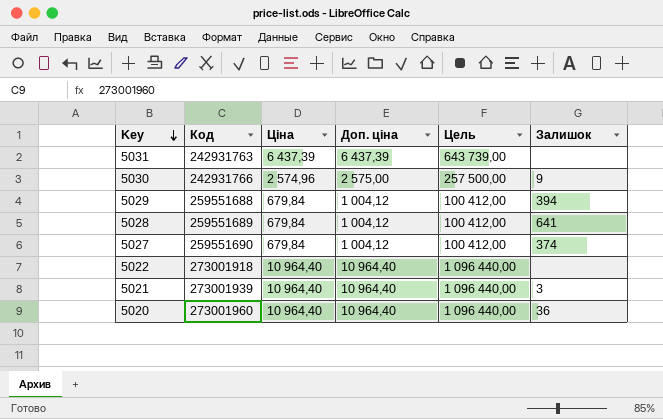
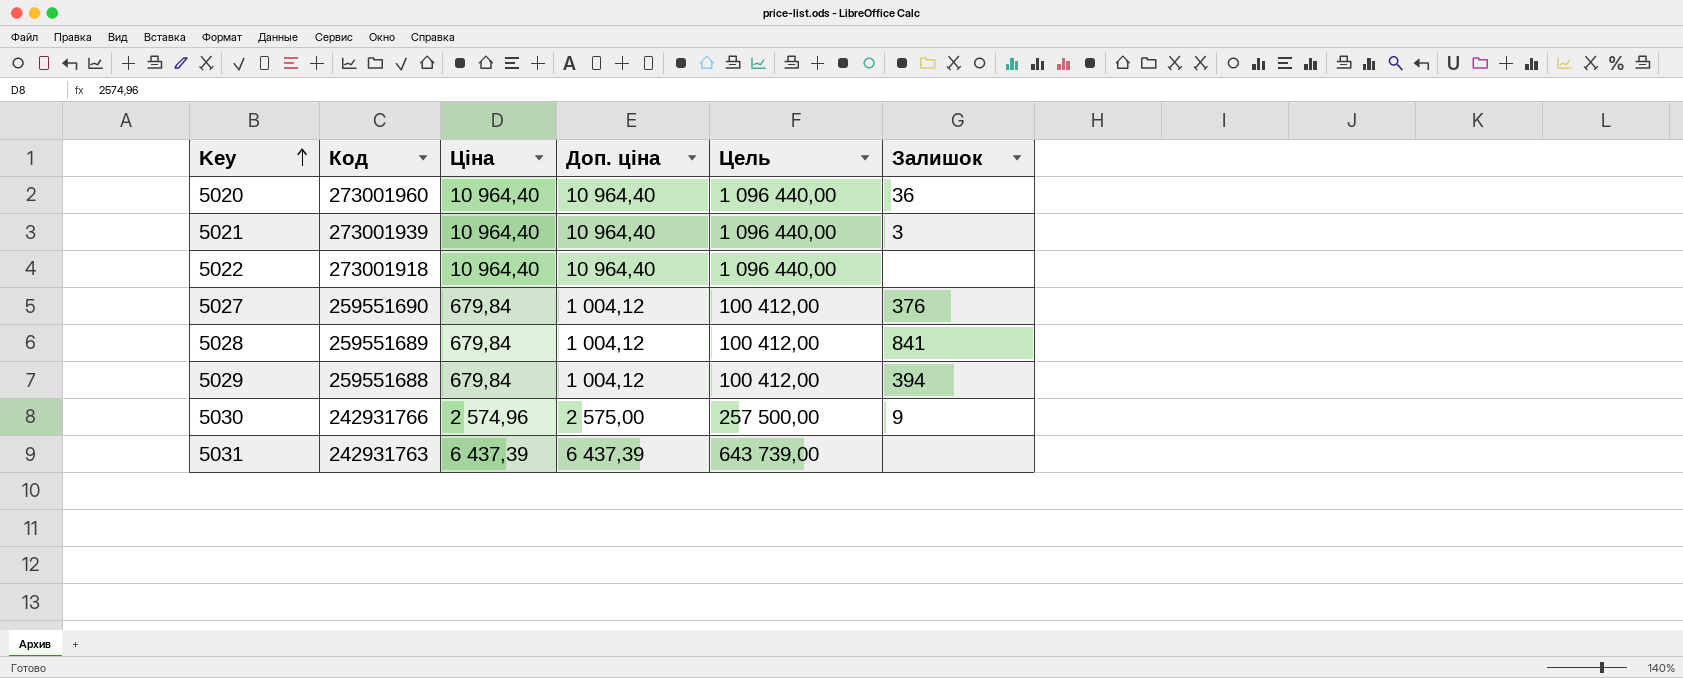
row order: Key descending -> Key ascending
5027 | Залишок: 374 -> 376
5028 | Залишок: 641 -> 841

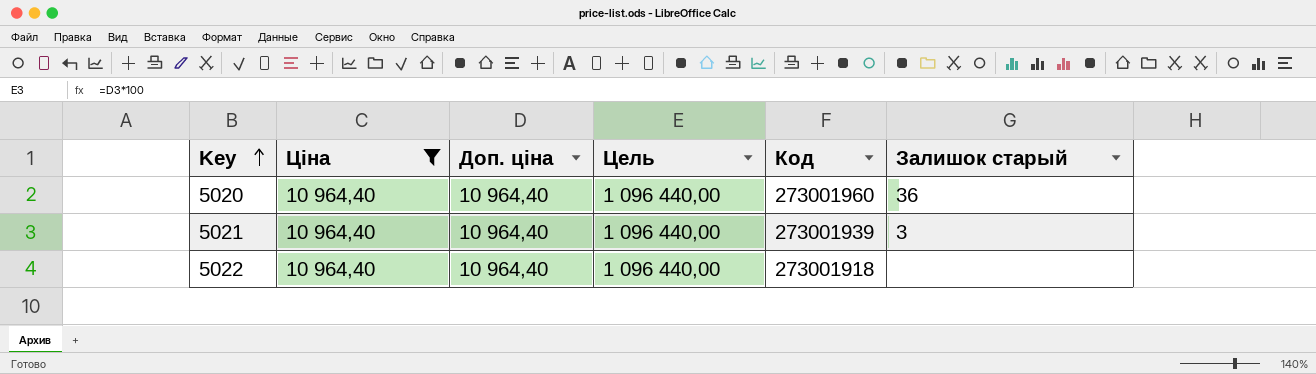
filter: none -> Ціна = 10 964,40
column Код | position: 2 -> 5
column name: Залишок -> Залишок старый

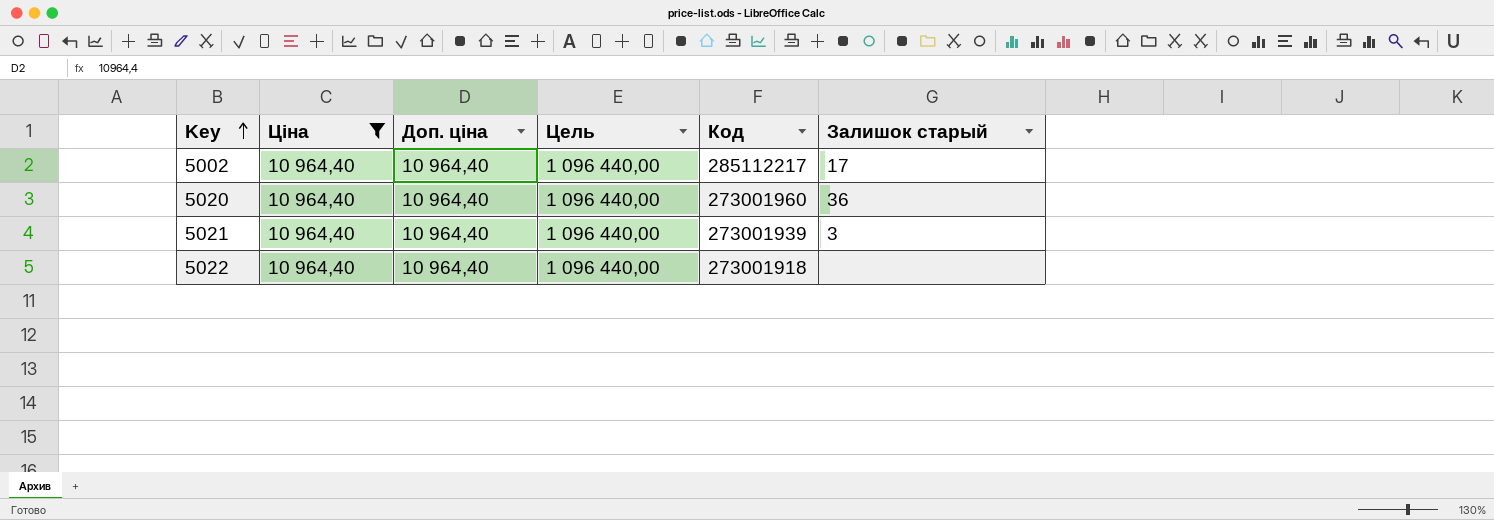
row 5002: none -> 10 964,40 | 10 964,40 | 1 096 440,00 | 285112217 | 17

